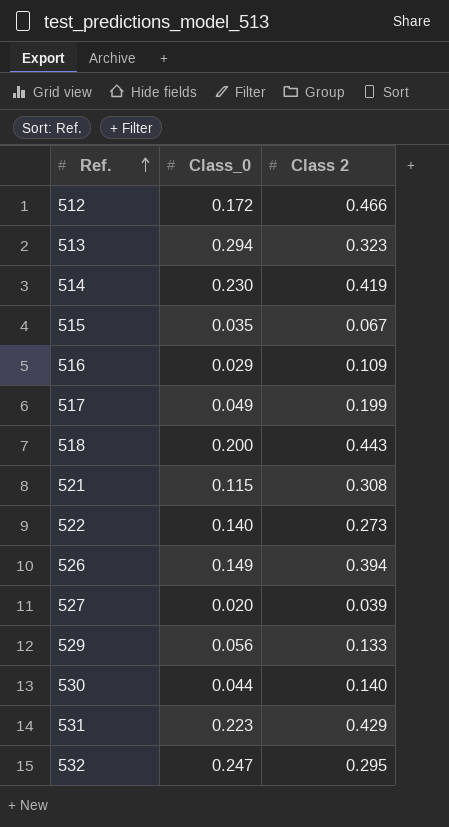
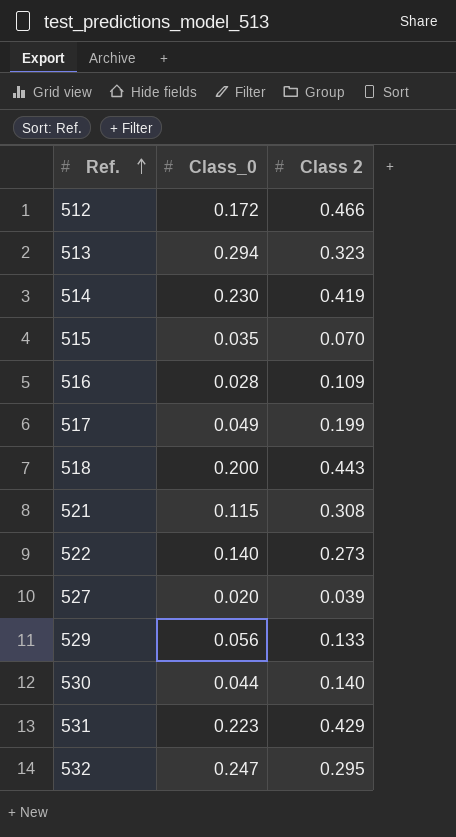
row 526: 0.149 | 0.394 -> none
515 | Class 2: 0.067 -> 0.070
516 | Class_0: 0.029 -> 0.028

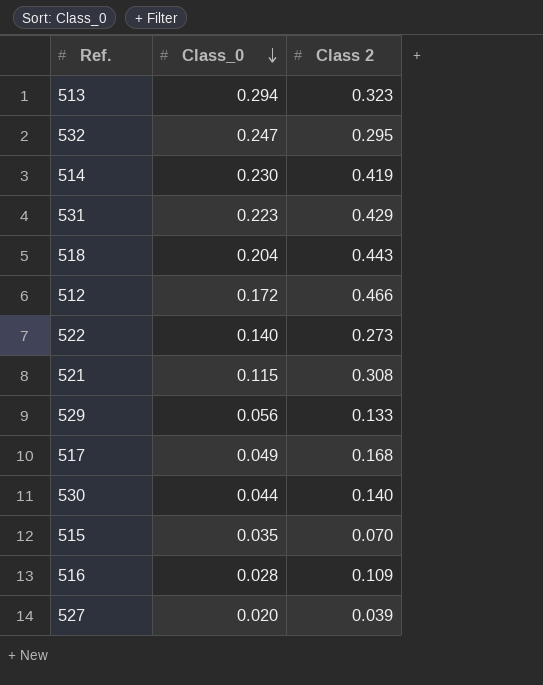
row order: Ref. ascending -> Class_0 descending
518 | Class_0: 0.200 -> 0.204
517 | Class 2: 0.199 -> 0.168

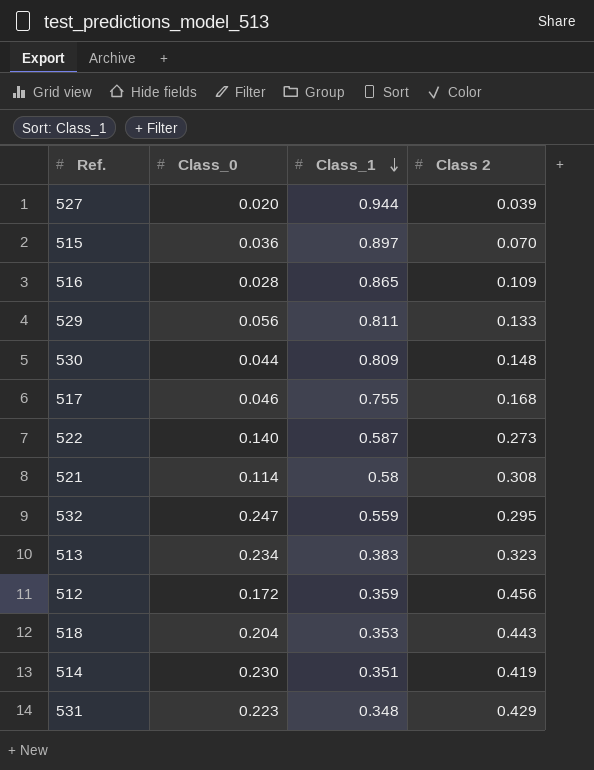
row order: Class_0 descending -> Class_1 descending
column Class_1 | position: none -> 3
515 | Class_0: 0.035 -> 0.036
530 | Class 2: 0.140 -> 0.148
517 | Class_0: 0.049 -> 0.046
521 | Class_0: 0.115 -> 0.114
513 | Class_0: 0.294 -> 0.234
512 | Class 2: 0.466 -> 0.456

